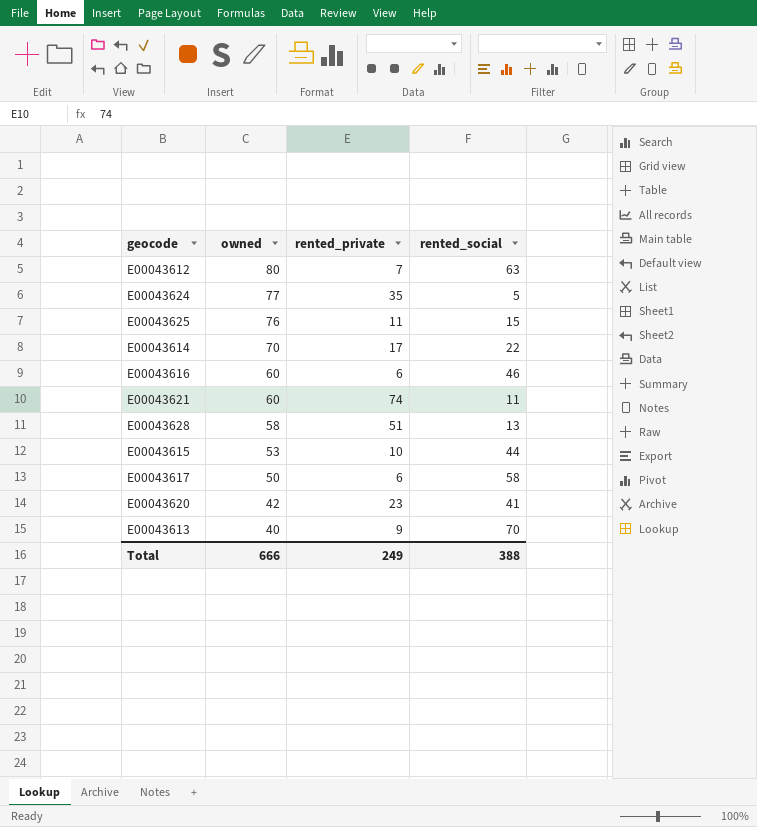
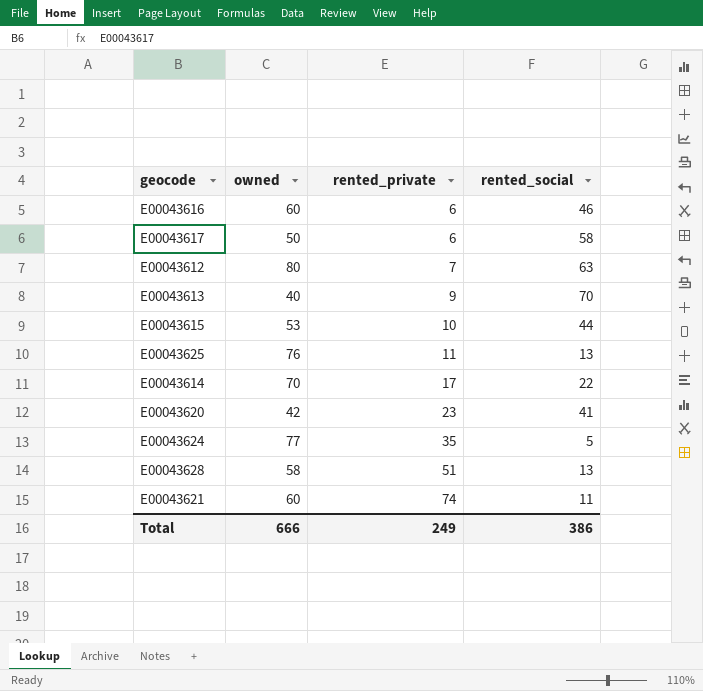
row order: owned descending -> rented_private ascending
E00043625 | rented_social: 15 -> 13
Total | rented_social: 388 -> 386

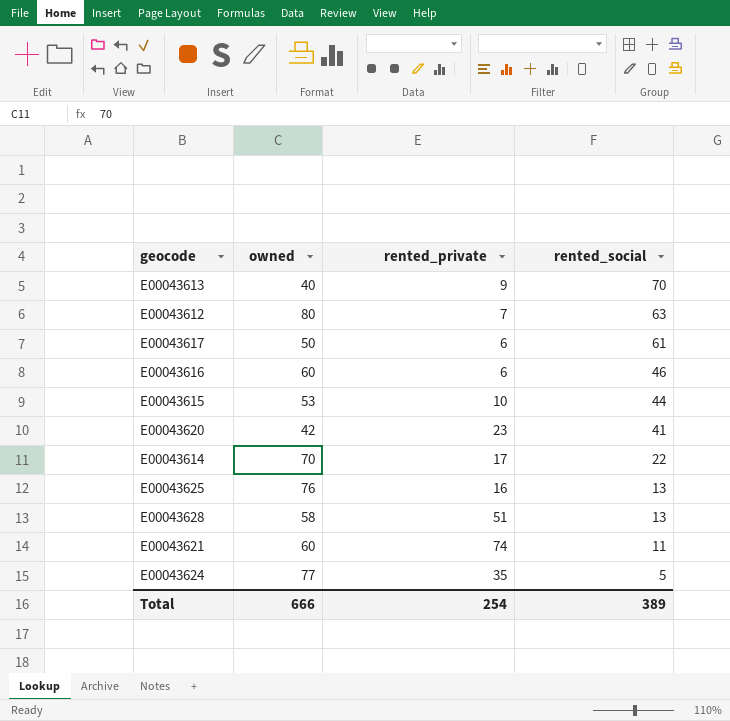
row order: rented_private ascending -> rented_social descending
E00043617 | rented_social: 58 -> 61
E00043625 | rented_private: 11 -> 16
Total | rented_private: 249 -> 254
Total | rented_social: 386 -> 389

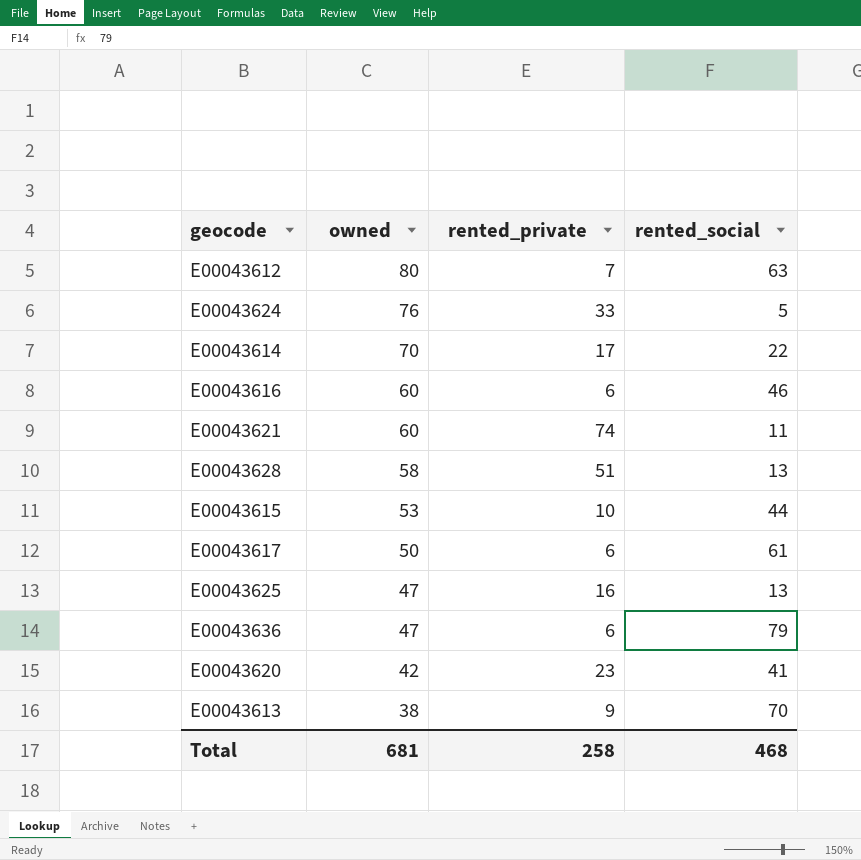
row order: rented_social descending -> owned descending
E00043624 | owned: 77 -> 76
E00043624 | rented_private: 35 -> 33
E00043625 | owned: 76 -> 47
row E00043636: none -> 47 | 6 | 79
E00043613 | owned: 40 -> 38
Total | owned: 666 -> 681
Total | rented_private: 254 -> 258
Total | rented_social: 389 -> 468

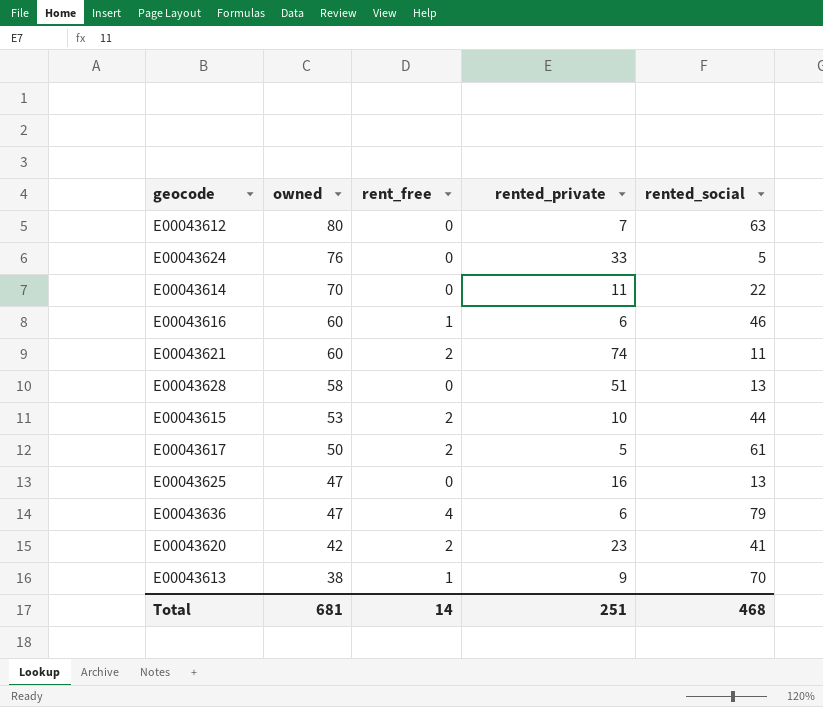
column rent_free | position: none -> 3
E00043614 | rented_private: 17 -> 11
E00043617 | rented_private: 6 -> 5
Total | rented_private: 258 -> 251

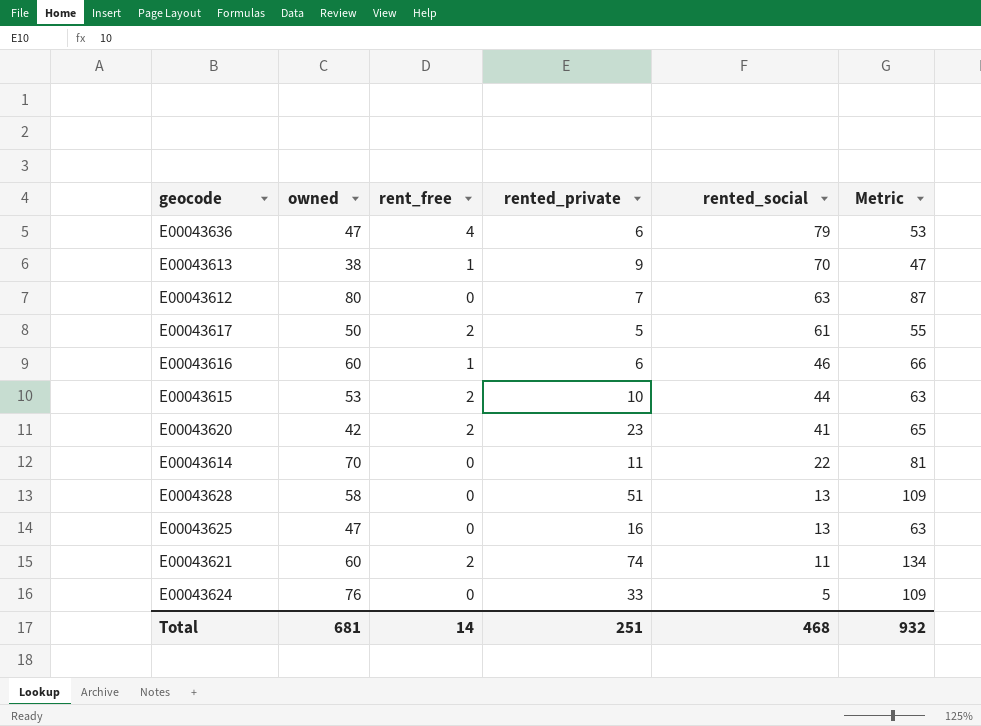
row order: owned descending -> rented_social descending
column Metric | formula: none -> [owned] + [rented_private]

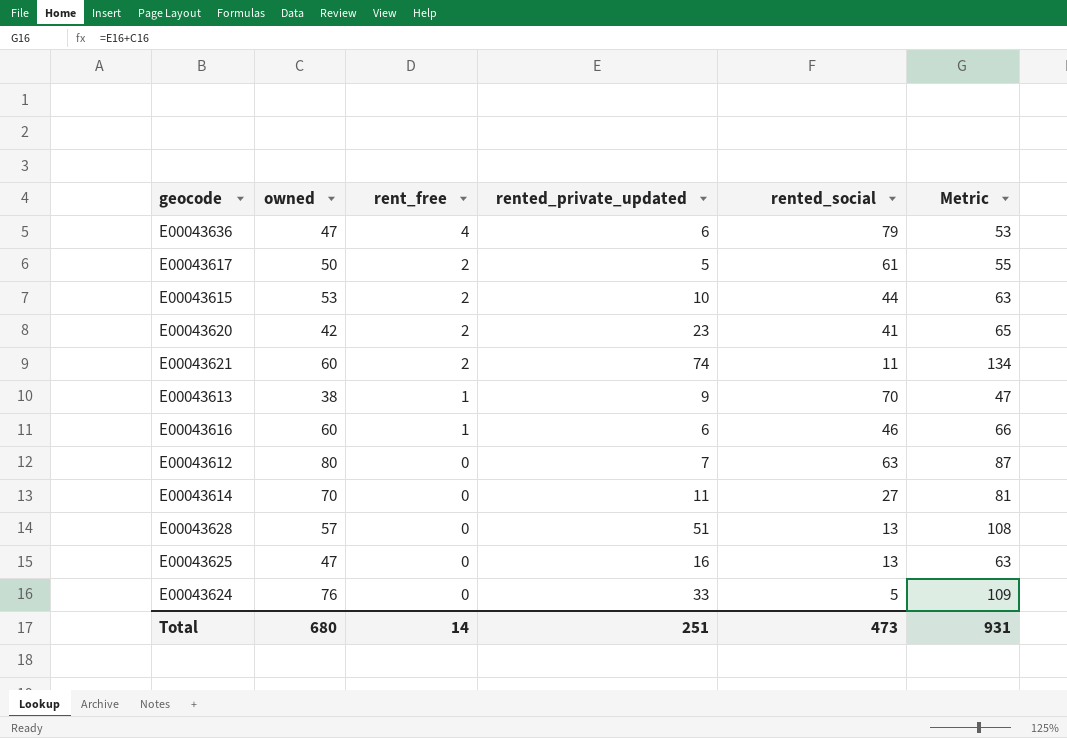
row order: rented_social descending -> rent_free descending
column name: rented_private -> rented_private_updated
E00043614 | rented_social: 22 -> 27
E00043628 | owned: 58 -> 57
E00043628 | Metric: 109 -> 108
Total | owned: 681 -> 680
Total | rented_social: 468 -> 473
Total | Metric: 932 -> 931

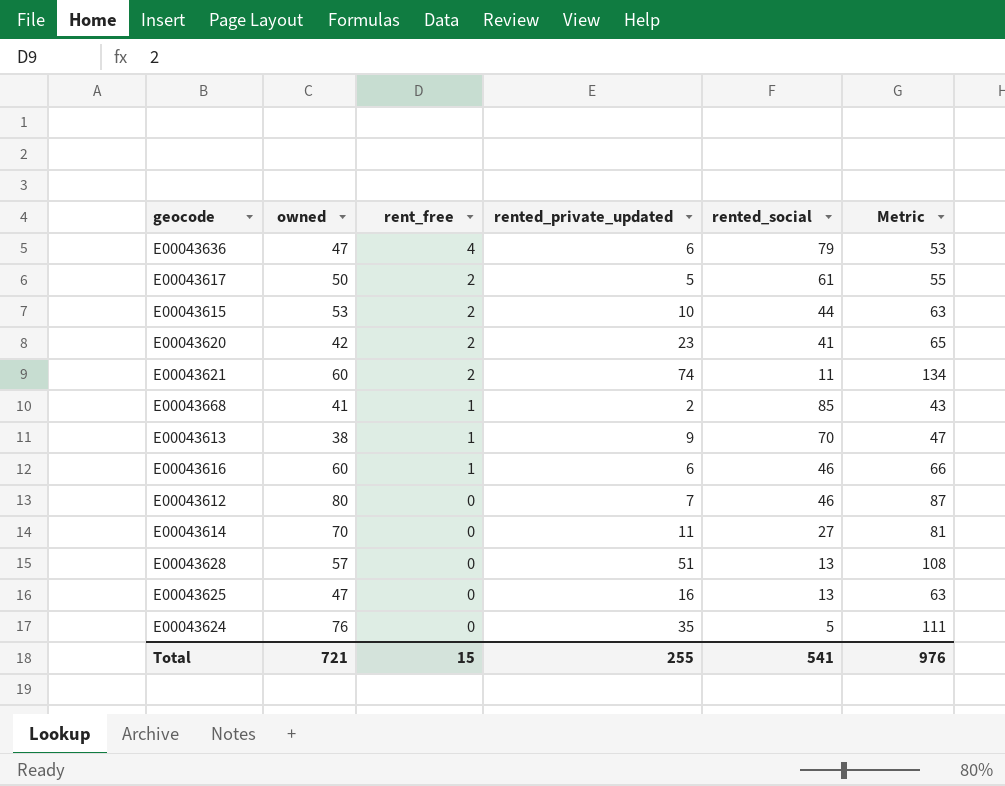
row E00043668: none -> 41 | 1 | 2 | 85 | 43
E00043612 | rented_social: 63 -> 46
E00043624 | rented_private_updated: 33 -> 35
E00043624 | Metric: 109 -> 111
Total | owned: 680 -> 721
Total | rent_free: 14 -> 15
Total | rented_private_updated: 251 -> 255
Total | rented_social: 473 -> 541
Total | Metric: 931 -> 976

